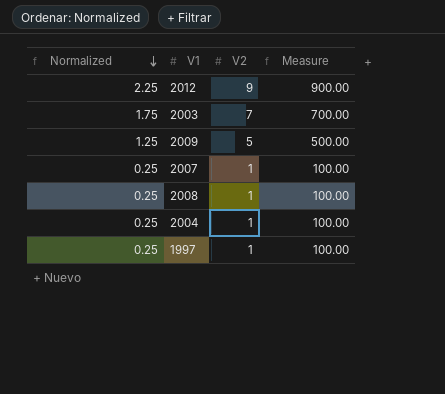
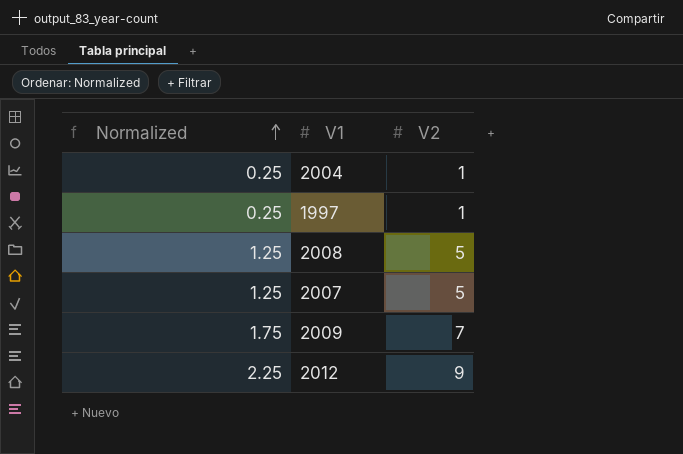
row order: Normalized descending -> Normalized ascending
column Measure | formula: [V2] * 100 -> none
row 2003: 1.75 | 7 | 700.00 -> none
2008 | Normalized: 0.25 -> 1.25
2008 | V2: 1 -> 5
2007 | Normalized: 0.25 -> 1.25
2007 | V2: 1 -> 5
2009 | Normalized: 1.25 -> 1.75
2009 | V2: 5 -> 7

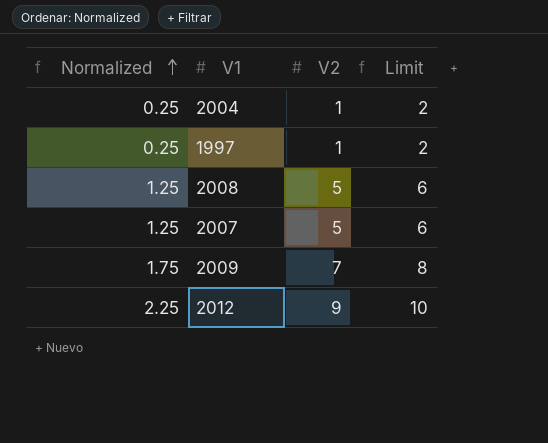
column Limit | formula: none -> [V2] + 1

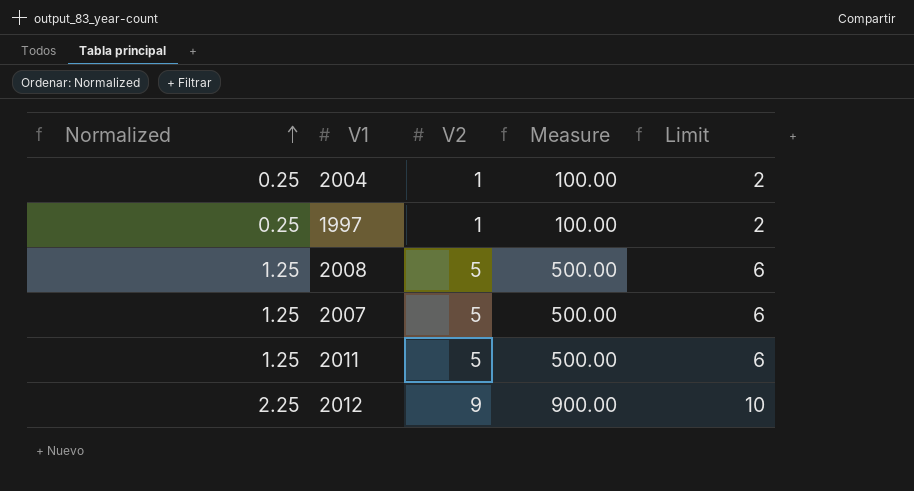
column Measure | formula: none -> [V2] * 100
row 2009: 1.75 | 7 | 8 -> none
row 2011: none -> 1.25 | 5 | 500.00 | 6

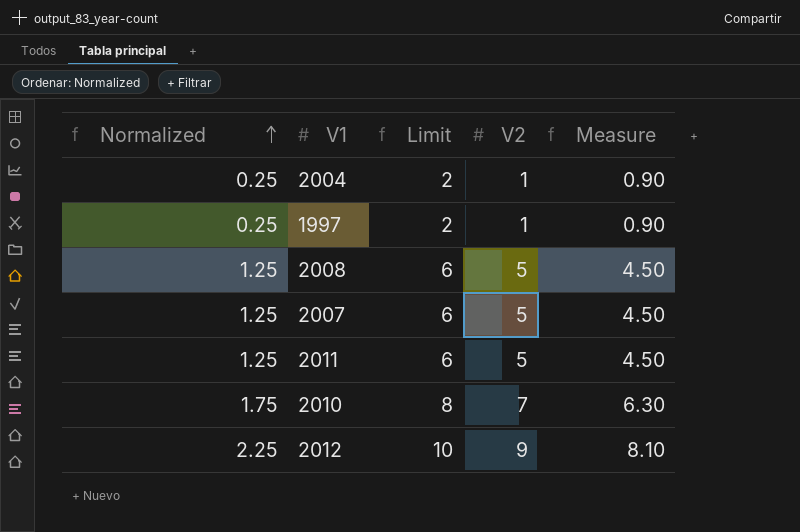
column Limit | position: 5 -> 3
column Measure | formula: [V2] * 100 -> [V2] * 0.9
row 2010: none -> 1.75 | 8 | 7 | 6.30

